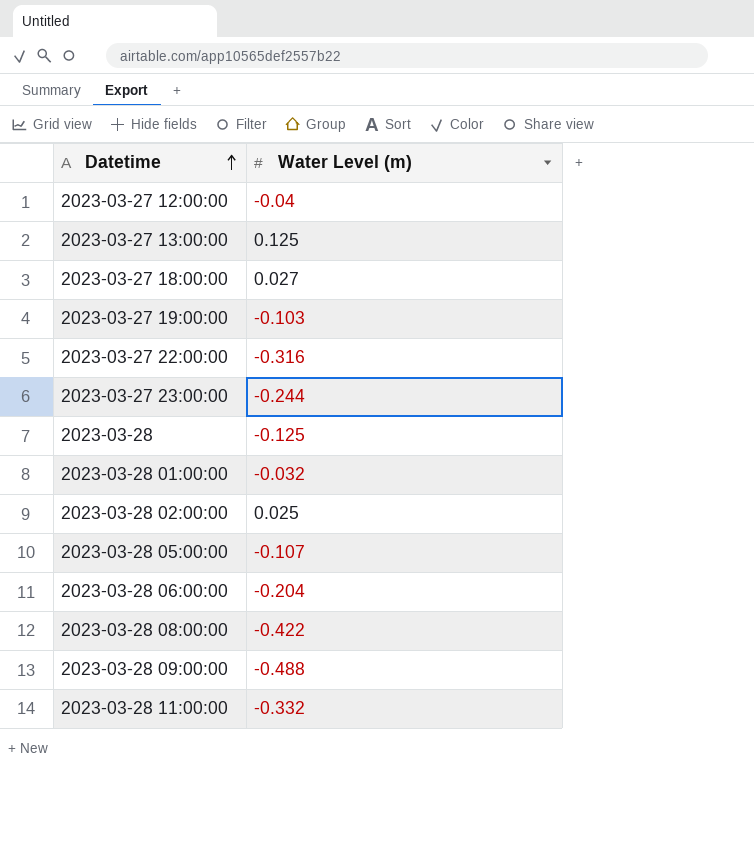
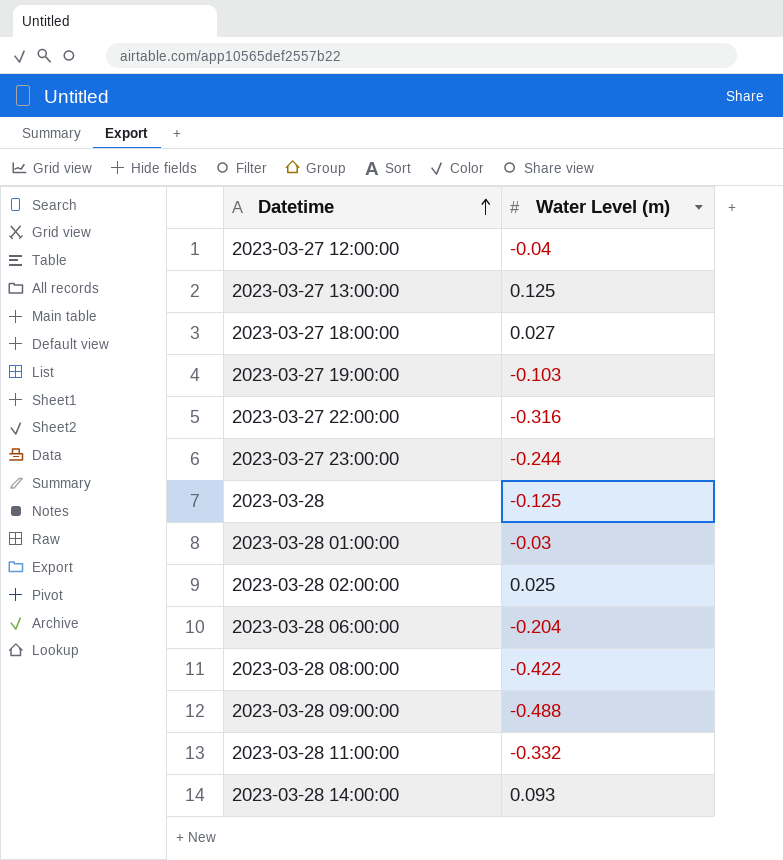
row 2023-03-28 05:00:00: -0.107 -> none
2023-03-28 01:00:00 | Water Level (m): -0.032 -> -0.03
row 2023-03-28 14:00:00: none -> 0.093

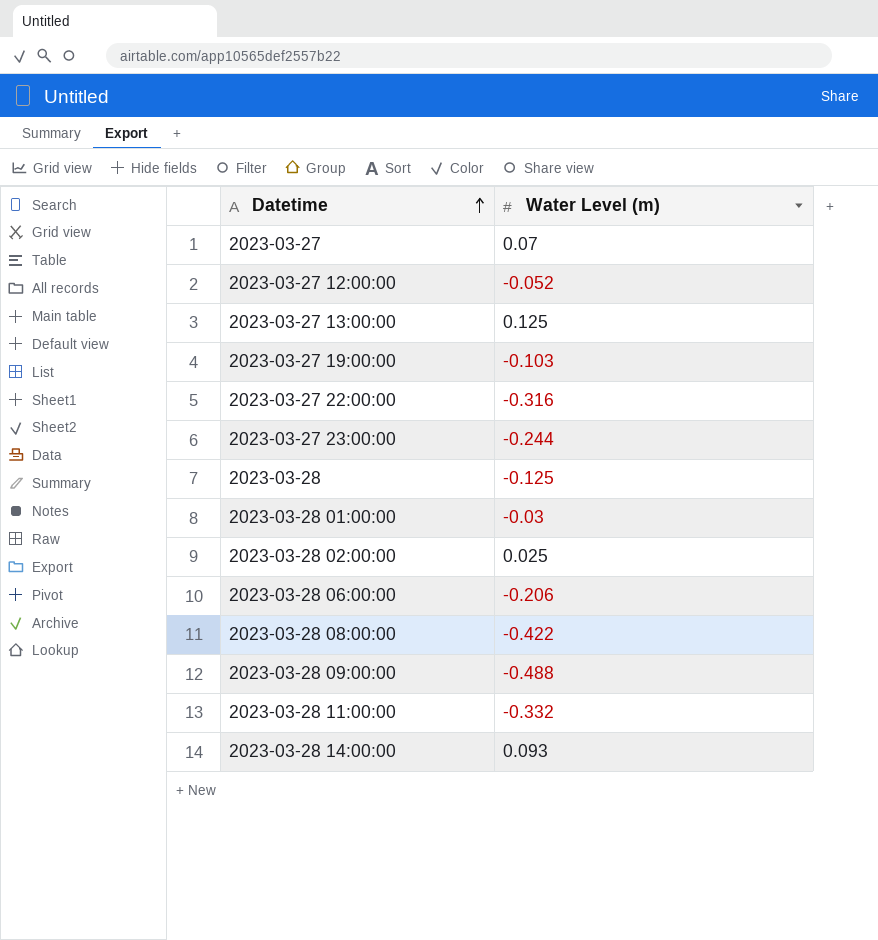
row 2023-03-27 18:00:00: 0.027 -> none
row 2023-03-27: none -> 0.07
2023-03-27 12:00:00 | Water Level (m): -0.04 -> -0.052
2023-03-28 06:00:00 | Water Level (m): -0.204 -> -0.206

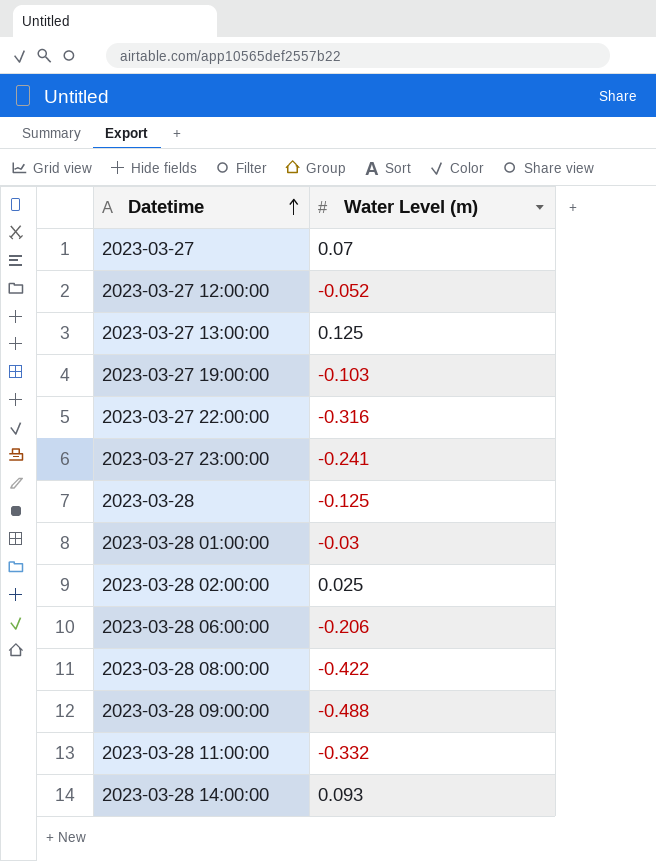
2023-03-27 23:00:00 | Water Level (m): -0.244 -> -0.241

